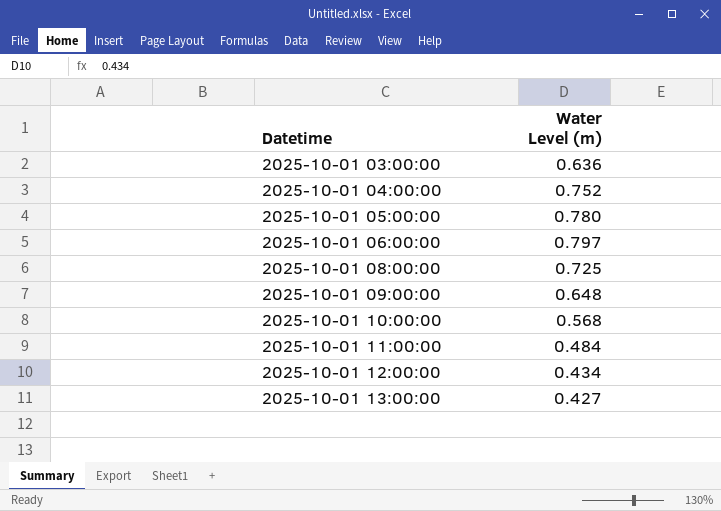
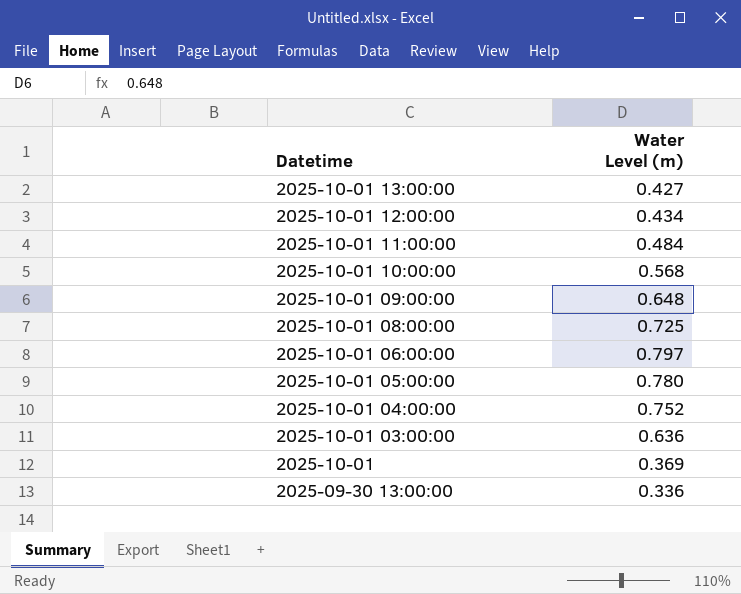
row order: Datetime ascending -> Datetime descending
row 2025-10-01: none -> 0.369
row 2025-09-30 13:00:00: none -> 0.336

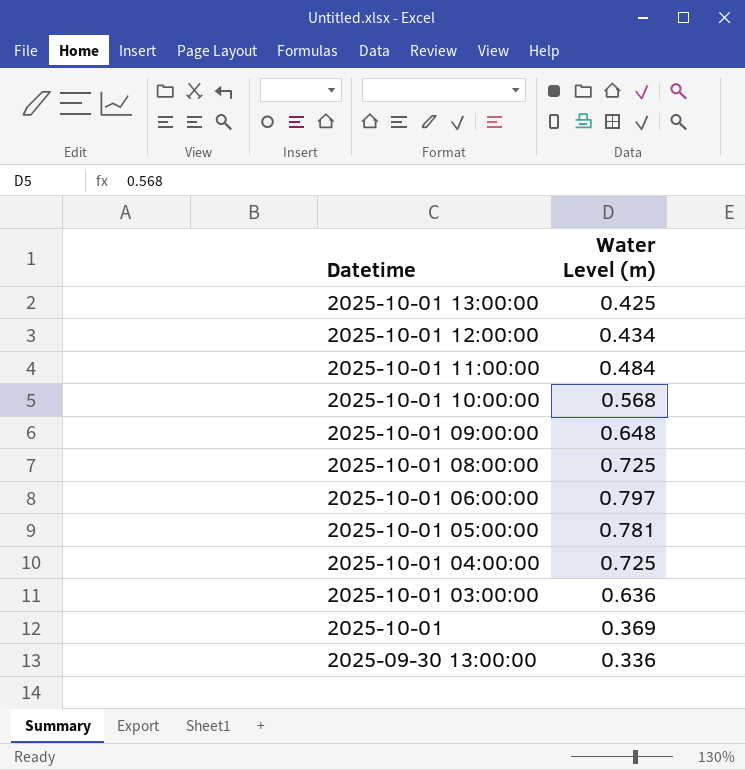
2025-10-01 13:00:00 | Water Level (m): 0.427 -> 0.425
2025-10-01 05:00:00 | Water Level (m): 0.780 -> 0.781
2025-10-01 04:00:00 | Water Level (m): 0.752 -> 0.725

